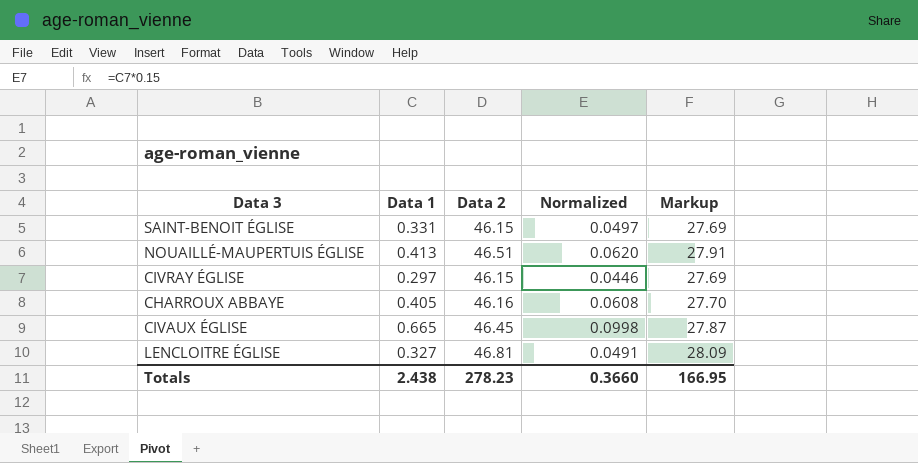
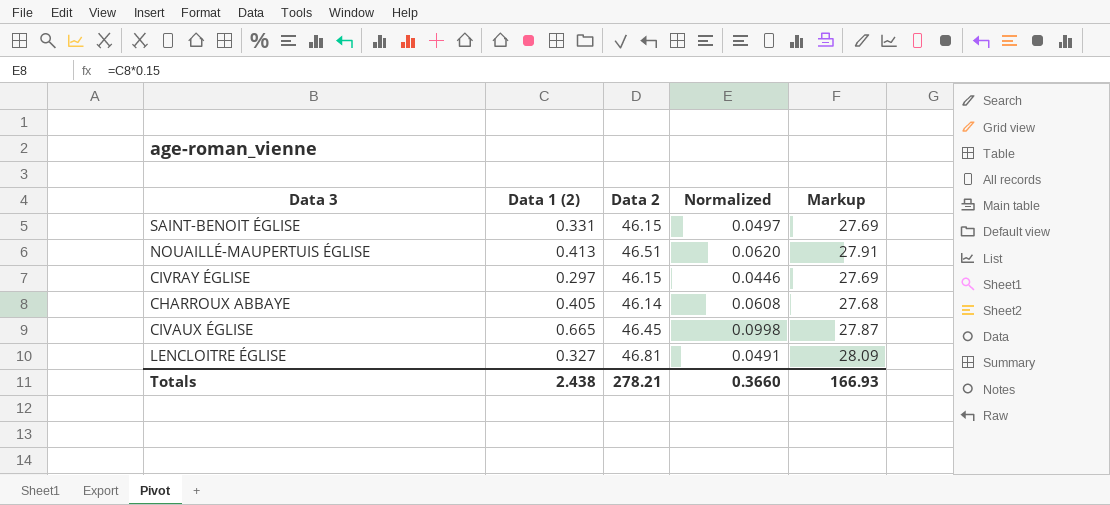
column name: Data 1 -> Data 1 (2)
CHARROUX ABBAYE | Data 2: 46.16 -> 46.14
CHARROUX ABBAYE | Markup: 27.70 -> 27.68
Totals | Data 2: 278.23 -> 278.21
Totals | Markup: 166.95 -> 166.93

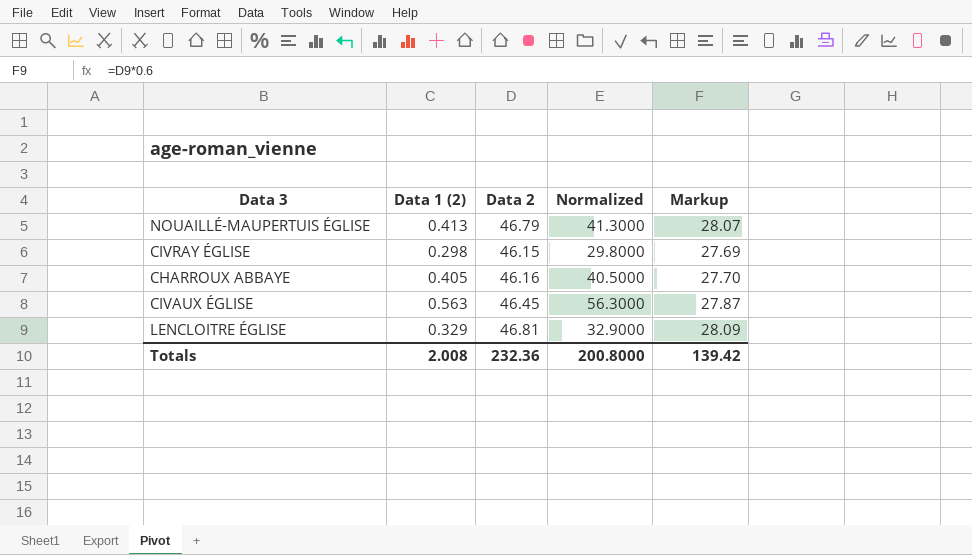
column Normalized | formula: [Data 1 (2)] * 0.15 -> [Data 1 (2)] * 100
row SAINT-BENOIT ÉGLISE: 0.331 | 46.15 | 0.0497 | 27.69 -> none
NOUAILLÉ-MAUPERTUIS ÉGLISE | Data 2: 46.51 -> 46.79
NOUAILLÉ-MAUPERTUIS ÉGLISE | Markup: 27.91 -> 28.07
CIVRAY ÉGLISE | Data 1 (2): 0.297 -> 0.298
CHARROUX ABBAYE | Data 2: 46.14 -> 46.16
CHARROUX ABBAYE | Markup: 27.68 -> 27.70
CIVAUX ÉGLISE | Data 1 (2): 0.665 -> 0.563
LENCLOITRE ÉGLISE | Data 1 (2): 0.327 -> 0.329
Totals | Data 1 (2): 2.438 -> 2.008
Totals | Data 2: 278.21 -> 232.36
Totals | Normalized: 0.3660 -> 200.8000
Totals | Markup: 166.93 -> 139.42

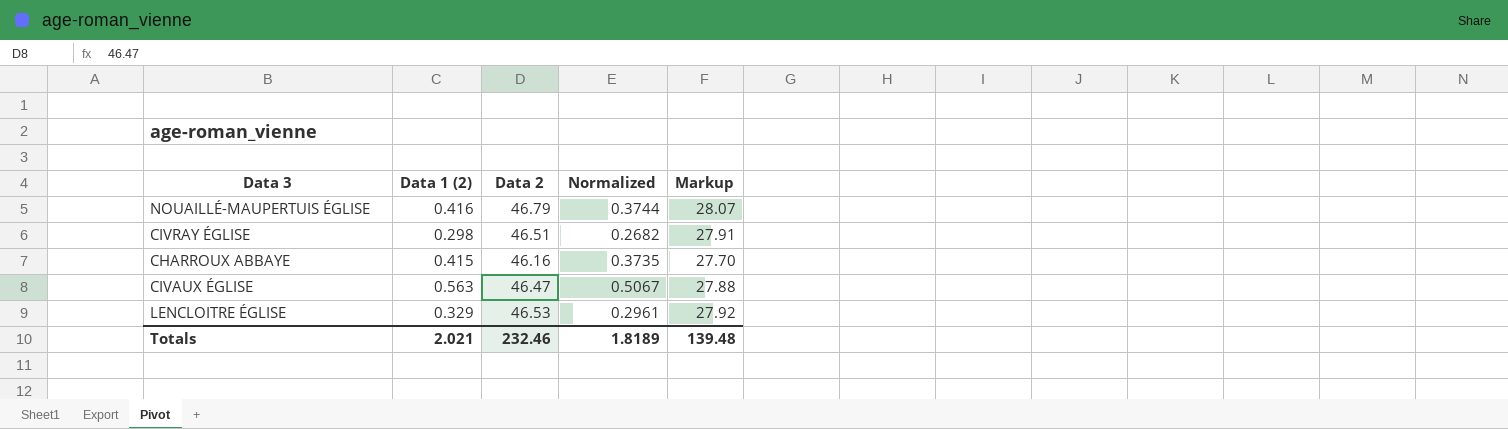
column Normalized | formula: [Data 1 (2)] * 100 -> [Data 1 (2)] * 0.9
NOUAILLÉ-MAUPERTUIS ÉGLISE | Data 1 (2): 0.413 -> 0.416
CIVRAY ÉGLISE | Data 2: 46.15 -> 46.51
CIVRAY ÉGLISE | Markup: 27.69 -> 27.91
CHARROUX ABBAYE | Data 1 (2): 0.405 -> 0.415
CIVAUX ÉGLISE | Data 2: 46.45 -> 46.47
CIVAUX ÉGLISE | Markup: 27.87 -> 27.88
LENCLOITRE ÉGLISE | Data 2: 46.81 -> 46.53
LENCLOITRE ÉGLISE | Markup: 28.09 -> 27.92
Totals | Data 1 (2): 2.008 -> 2.021
Totals | Data 2: 232.36 -> 232.46
Totals | Normalized: 200.8000 -> 1.8189
Totals | Markup: 139.42 -> 139.48

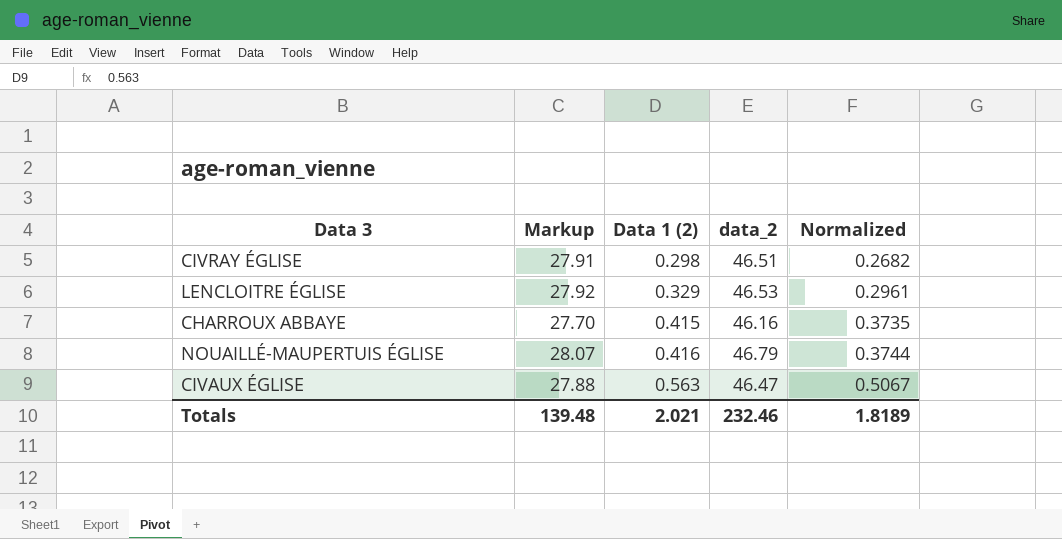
row order: none -> Data 1 (2) ascending
column Markup | position: 5 -> 2
column name: Data 2 -> data_2

